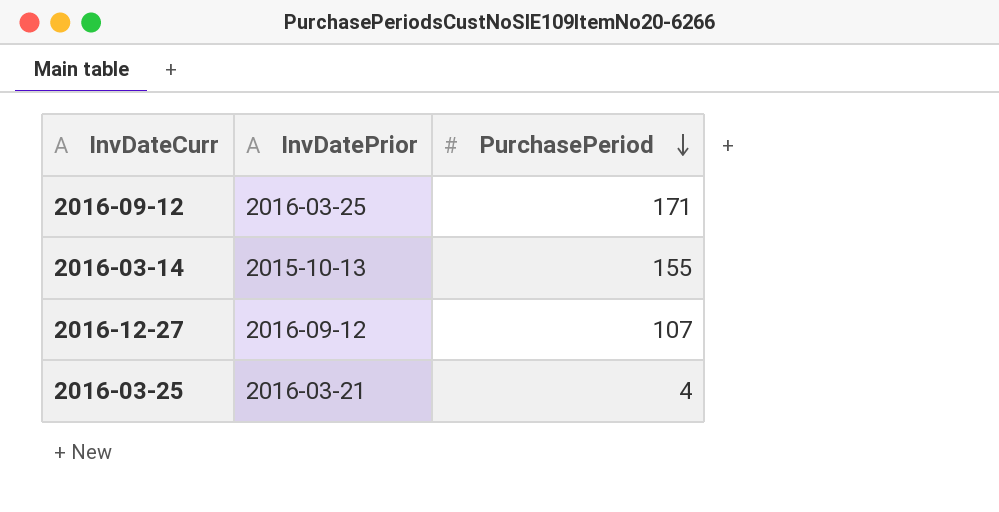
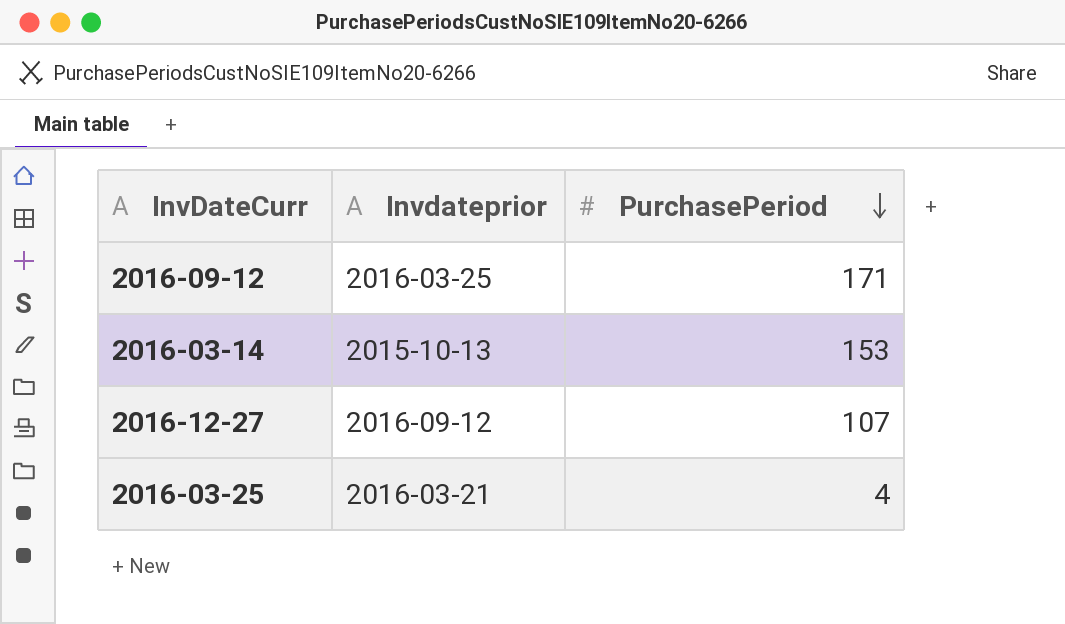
column name: InvDatePrior -> Invdateprior
2016-03-14 | PurchasePeriod: 155 -> 153

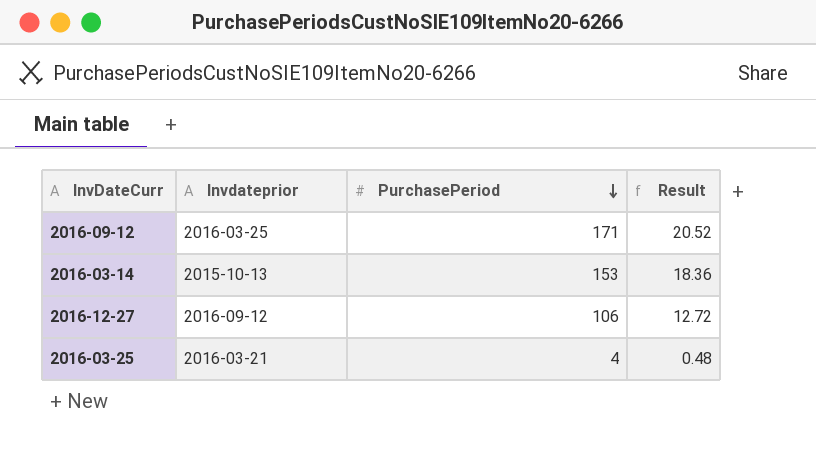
column Result | formula: none -> [PurchasePeriod] * 0.12
2016-12-27 | PurchasePeriod: 107 -> 106

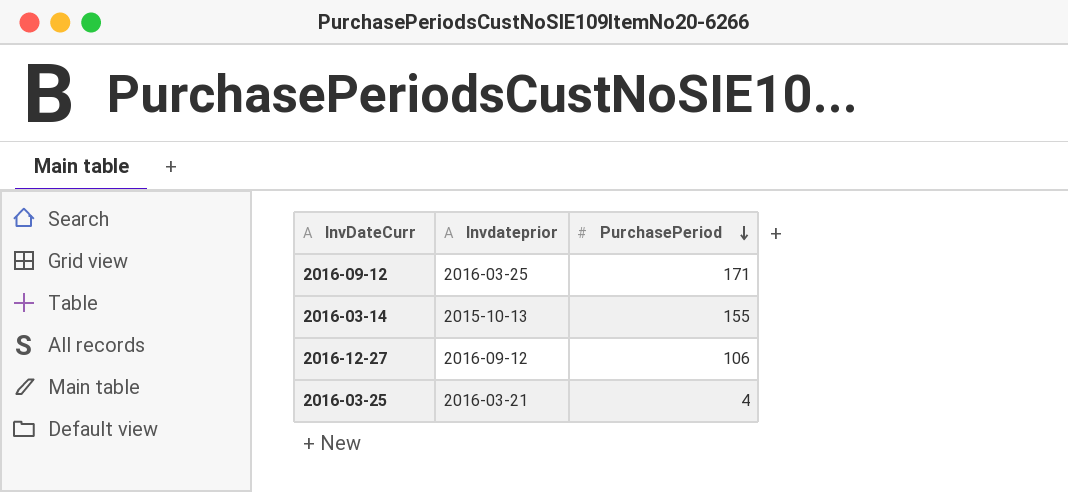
column Result | formula: [PurchasePeriod] * 0.12 -> none
2016-03-14 | PurchasePeriod: 153 -> 155

